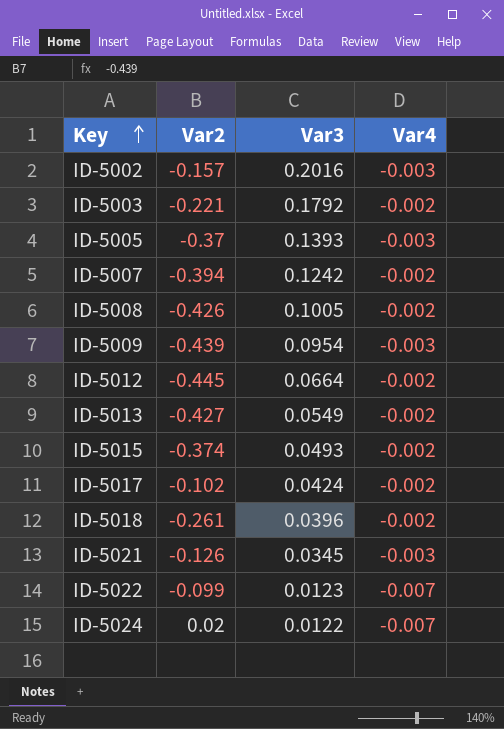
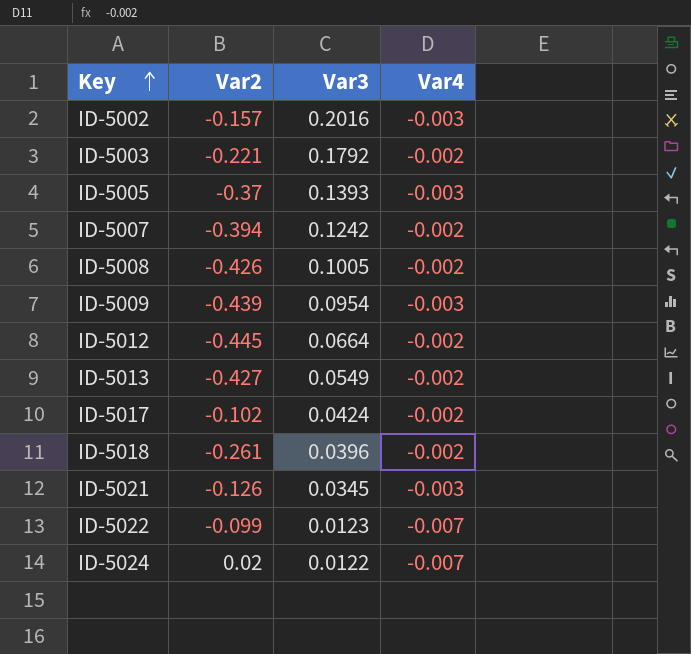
row ID-5015: -0.374 | 0.0493 | -0.002 -> none

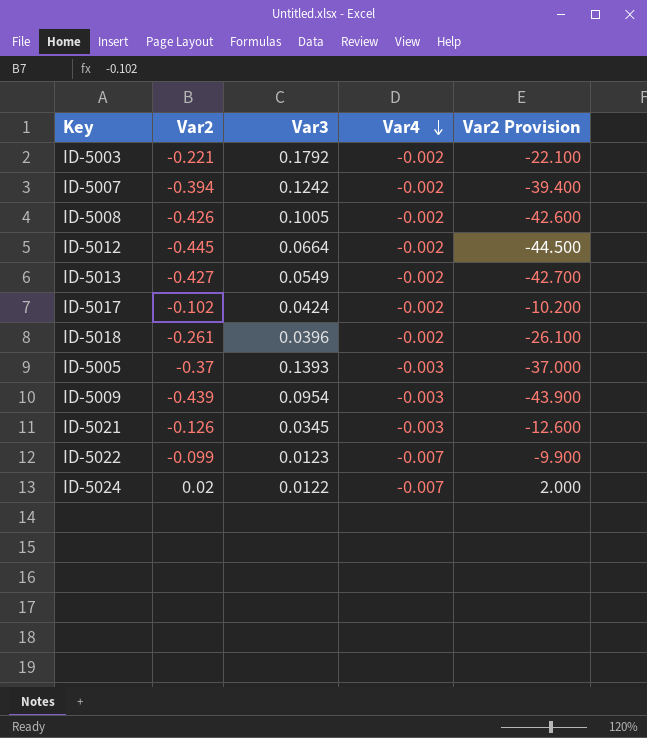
row order: Key ascending -> Var4 descending
column Var2 Provision | formula: none -> [Var2] * 100
row ID-5002: -0.157 | 0.2016 | -0.003 -> none

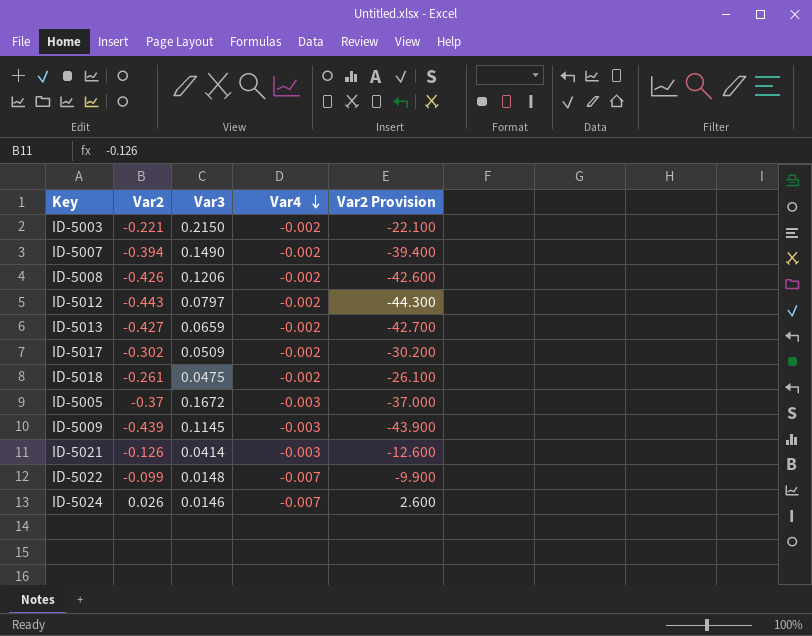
ID-5003 | Var3: 0.1792 -> 0.2150
ID-5007 | Var3: 0.1242 -> 0.1490
ID-5008 | Var3: 0.1005 -> 0.1206
ID-5012 | Var2: -0.445 -> -0.443
ID-5012 | Var3: 0.0664 -> 0.0797
ID-5012 | Var2 Provision: -44.500 -> -44.300
ID-5013 | Var3: 0.0549 -> 0.0659
ID-5017 | Var2: -0.102 -> -0.302
ID-5017 | Var3: 0.0424 -> 0.0509
ID-5017 | Var2 Provision: -10.200 -> -30.200
ID-5018 | Var3: 0.0396 -> 0.0475
ID-5005 | Var3: 0.1393 -> 0.1672
ID-5009 | Var3: 0.0954 -> 0.1145
ID-5021 | Var3: 0.0345 -> 0.0414
ID-5022 | Var3: 0.0123 -> 0.0148
ID-5024 | Var2: 0.02 -> 0.026
ID-5024 | Var3: 0.0122 -> 0.0146
ID-5024 | Var2 Provision: 2.000 -> 2.600

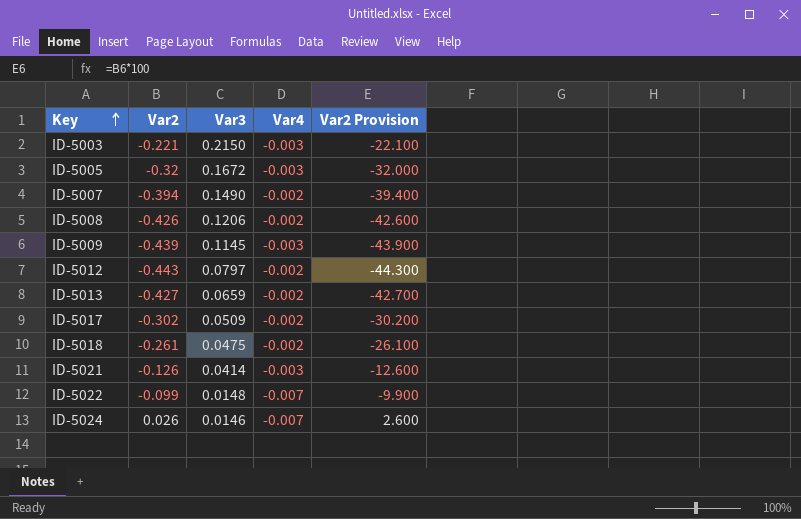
row order: Var4 descending -> Key ascending
ID-5003 | Var4: -0.002 -> -0.003
ID-5005 | Var2: -0.37 -> -0.32
ID-5005 | Var2 Provision: -37.000 -> -32.000

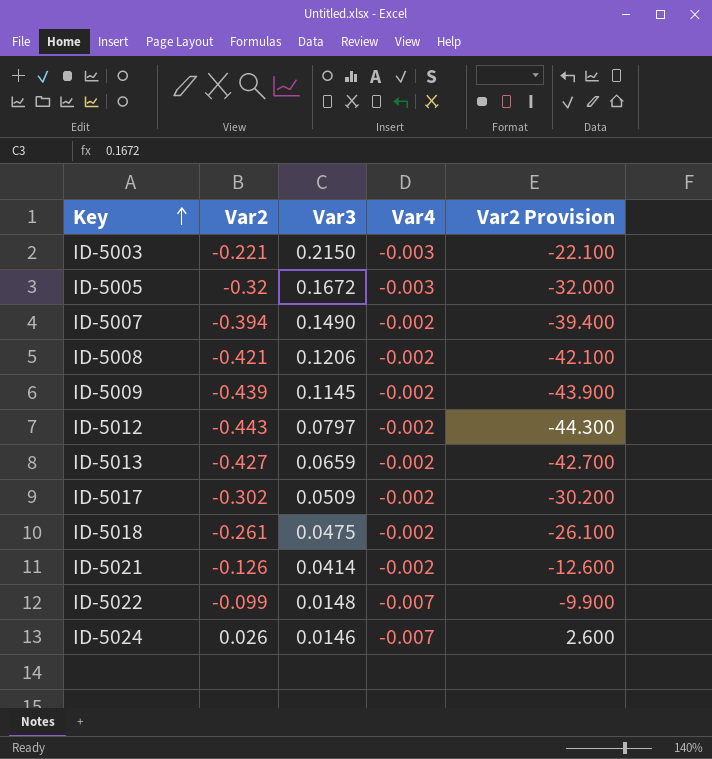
ID-5008 | Var2: -0.426 -> -0.421
ID-5008 | Var2 Provision: -42.600 -> -42.100
ID-5009 | Var4: -0.003 -> -0.002
ID-5021 | Var4: -0.003 -> -0.002

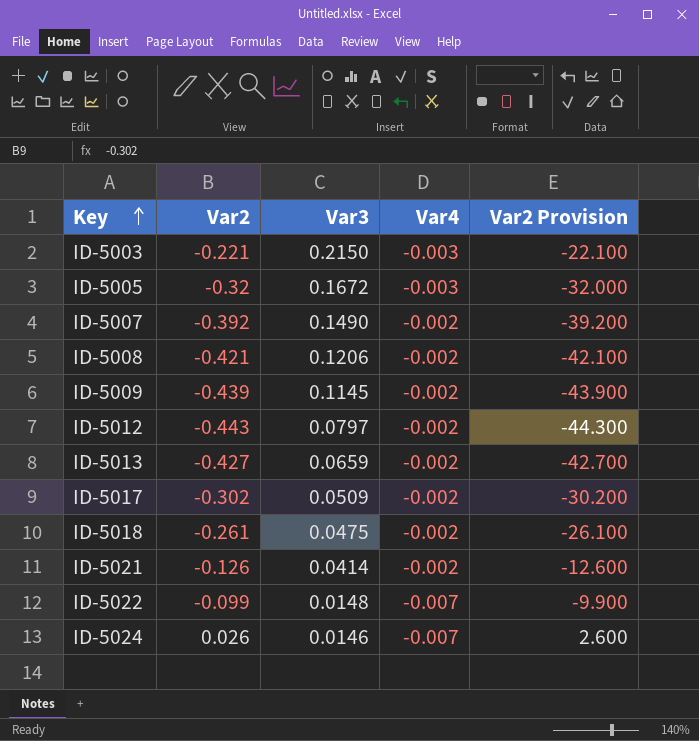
ID-5007 | Var2: -0.394 -> -0.392
ID-5007 | Var2 Provision: -39.400 -> -39.200

